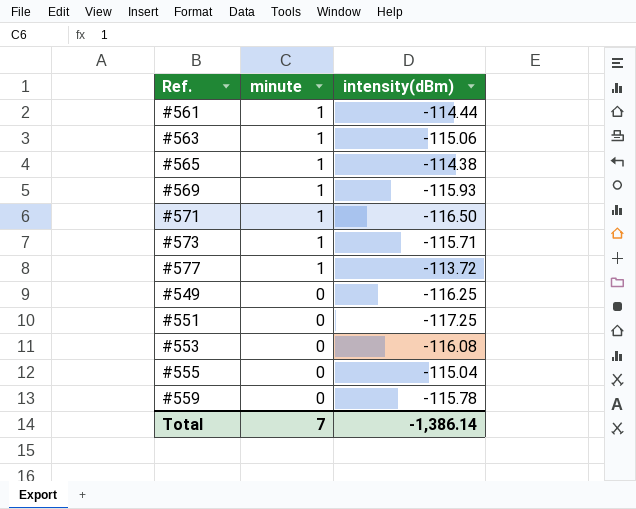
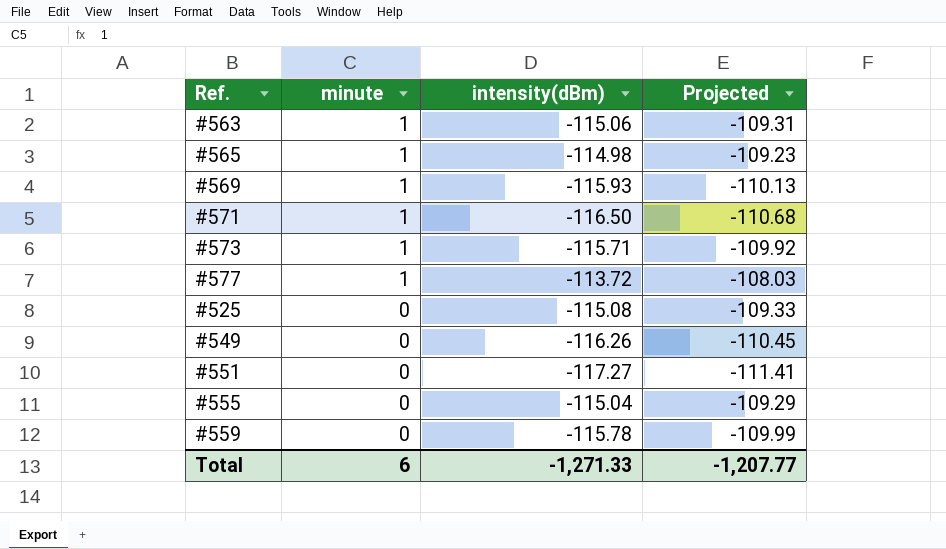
column Projected | formula: none -> [intensity(dBm)] * 0.95
row #561: 1 | -114.44 -> none
row #553: 0 | -116.08 -> none
#565 | intensity(dBm): -114.38 -> -114.98
row #525: none -> 0 | -115.08 | -109.33
#549 | intensity(dBm): -116.25 -> -116.26
#551 | intensity(dBm): -117.25 -> -117.27
Total | minute: 7 -> 6
Total | intensity(dBm): -1,386.14 -> -1,271.33

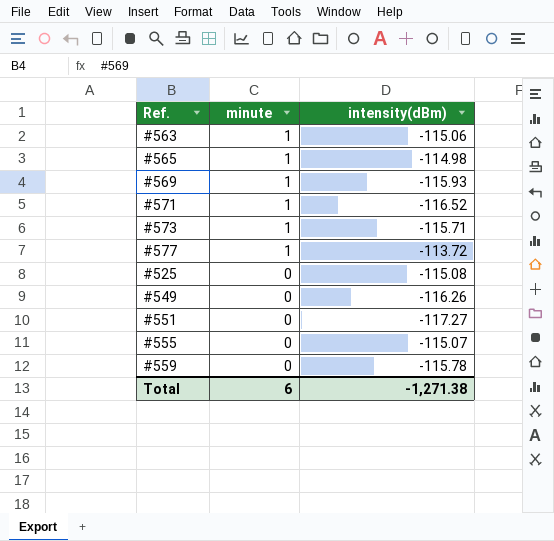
column Projected | formula: [intensity(dBm)] * 0.95 -> none
#571 | intensity(dBm): -116.50 -> -116.52
#555 | intensity(dBm): -115.04 -> -115.07
Total | intensity(dBm): -1,271.33 -> -1,271.38

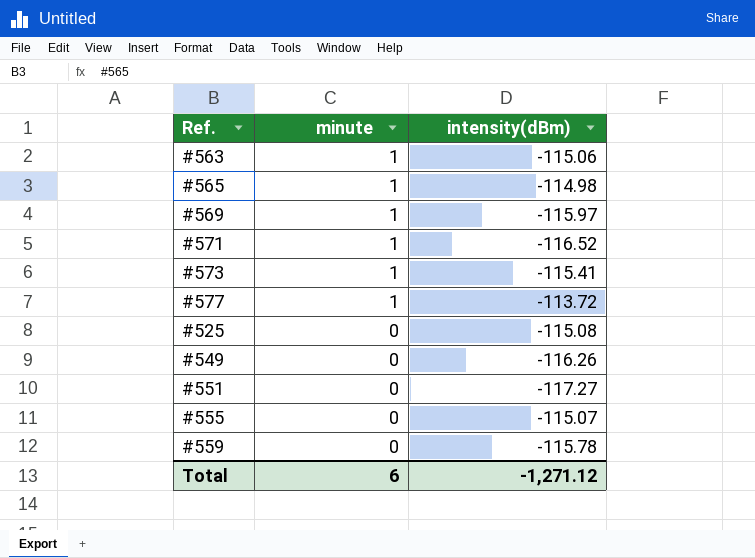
#569 | intensity(dBm): -115.93 -> -115.97
#573 | intensity(dBm): -115.71 -> -115.41
Total | intensity(dBm): -1,271.38 -> -1,271.12

